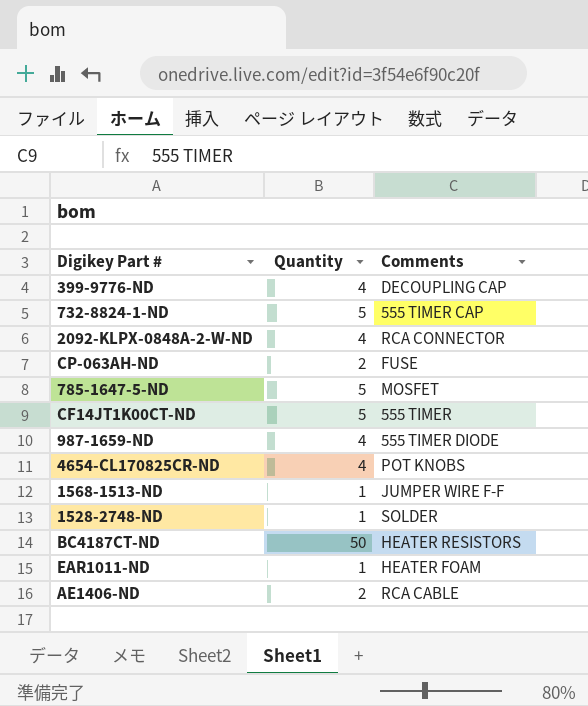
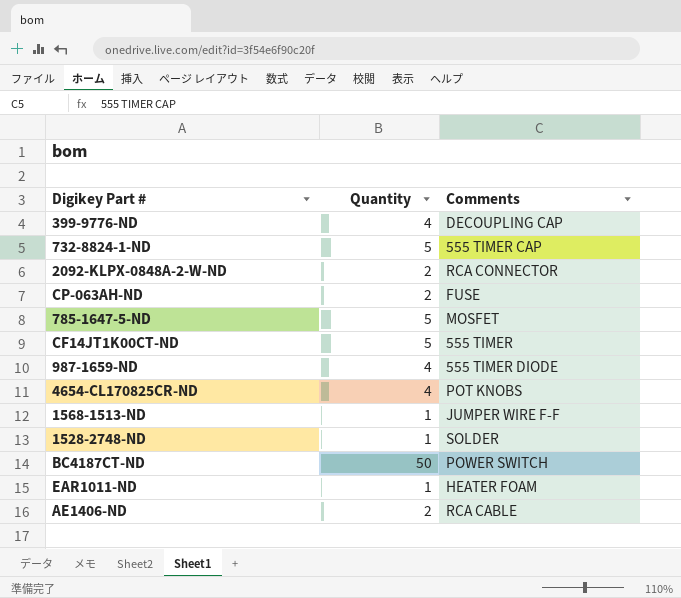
2092-KLPX-0848A-2-W-ND | Quantity: 4 -> 2
BC4187CT-ND | Comments: HEATER RESISTORS -> POWER SWITCH

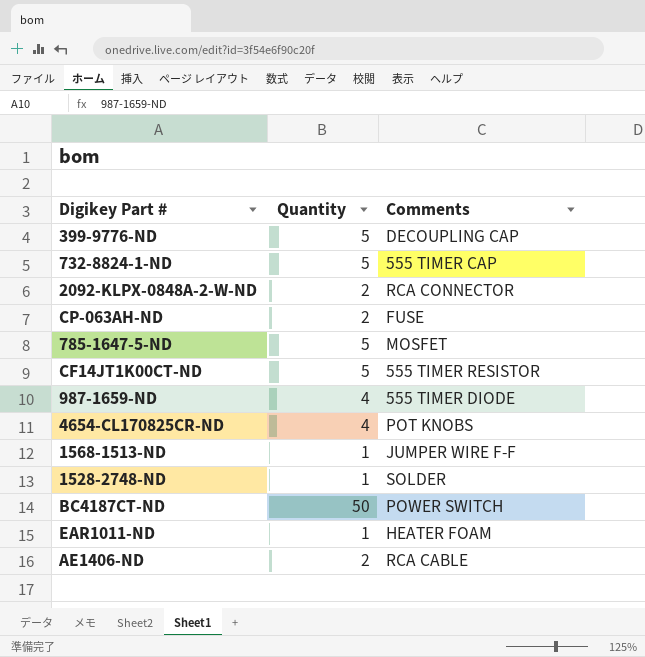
399-9776-ND | Quantity: 4 -> 5
CF14JT1K00CT-ND | Comments: 555 TIMER -> 555 TIMER RESISTOR

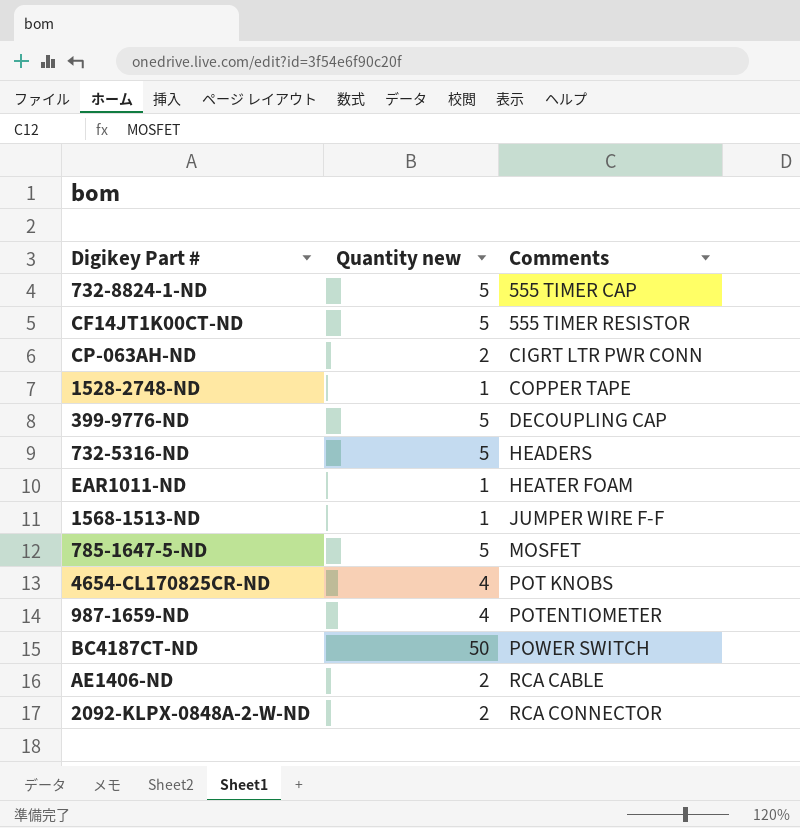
row order: none -> Comments ascending
column name: Quantity -> Quantity new
CP-063AH-ND | Comments: FUSE -> CIGRT LTR PWR CONN
1528-2748-ND | Comments: SOLDER -> COPPER TAPE
row 732-5316-ND: none -> 5 | HEADERS
987-1659-ND | Comments: 555 TIMER DIODE -> POTENTIOMETER

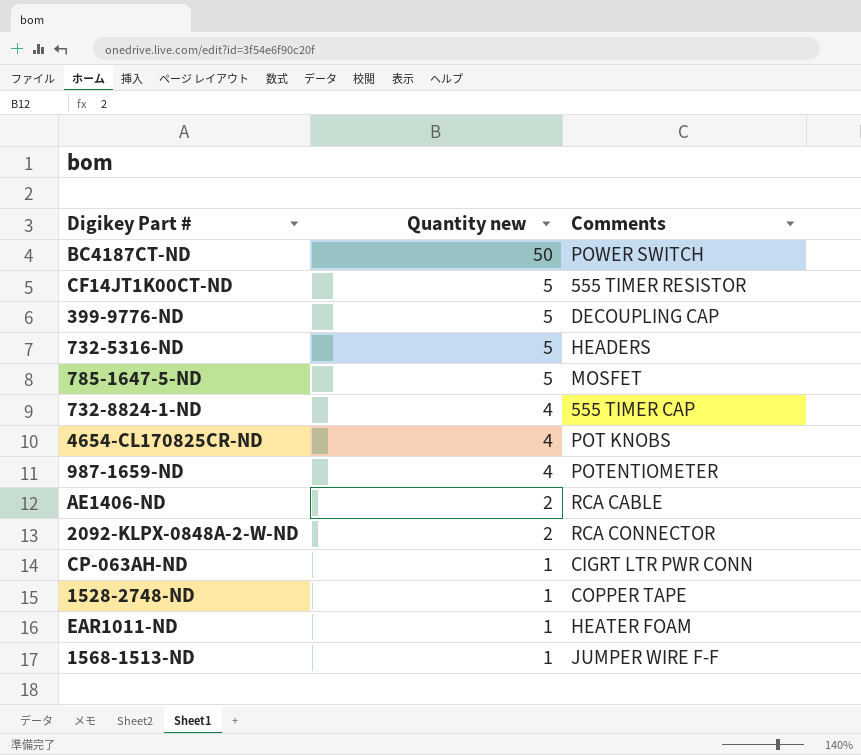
row order: Comments ascending -> Quantity new descending
732-8824-1-ND | Quantity new: 5 -> 4
CP-063AH-ND | Quantity new: 2 -> 1

